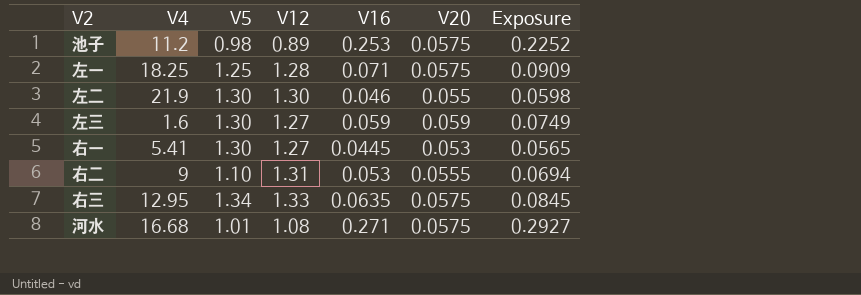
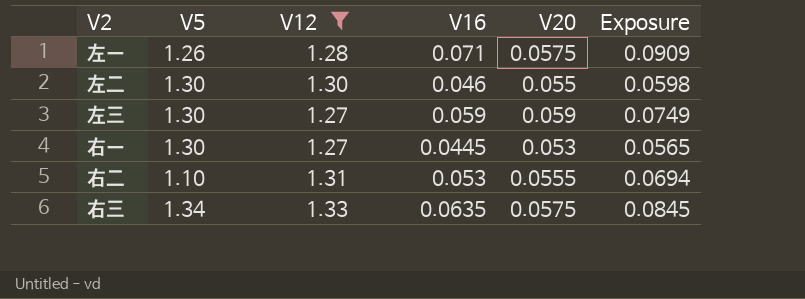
filter: none -> V12 >= 1.27
column V4 | position: 2 -> none
左一 | V5: 1.25 -> 1.26

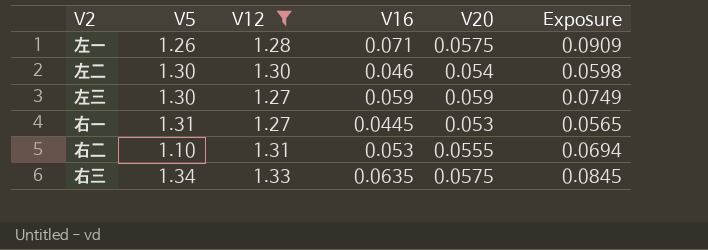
左二 | V20: 0.055 -> 0.054
右一 | V5: 1.30 -> 1.31

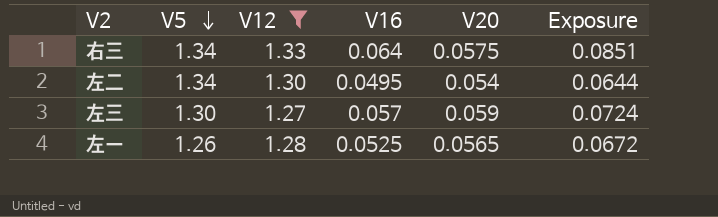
row order: none -> V5 descending
row 右一: 1.31 | 1.27 | 0.0445 | 0.053 | 0.0565 -> none
row 右二: 1.10 | 1.31 | 0.053 | 0.0555 | 0.0694 -> none
右三 | V16: 0.0635 -> 0.064
右三 | Exposure: 0.0845 -> 0.0851
左二 | V5: 1.30 -> 1.34
左二 | V16: 0.046 -> 0.0495
左二 | Exposure: 0.0598 -> 0.0644
左三 | V16: 0.059 -> 0.057
左三 | Exposure: 0.0749 -> 0.0724
左一 | V16: 0.071 -> 0.0525
左一 | V20: 0.0575 -> 0.0565
左一 | Exposure: 0.0909 -> 0.0672

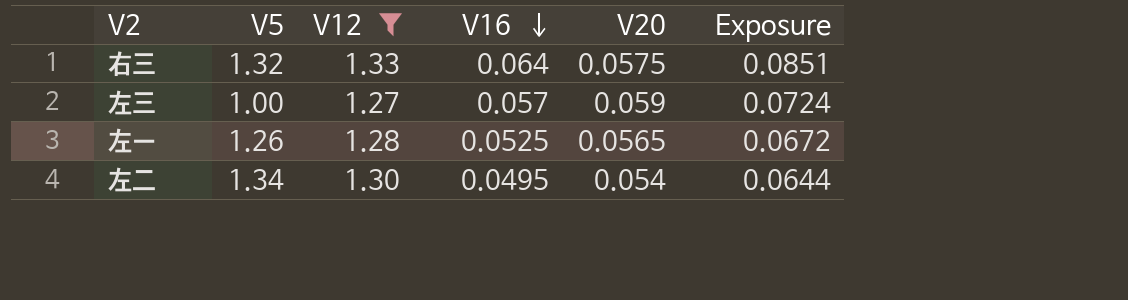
row order: V5 descending -> V16 descending
右三 | V5: 1.34 -> 1.32
左三 | V5: 1.30 -> 1.00

